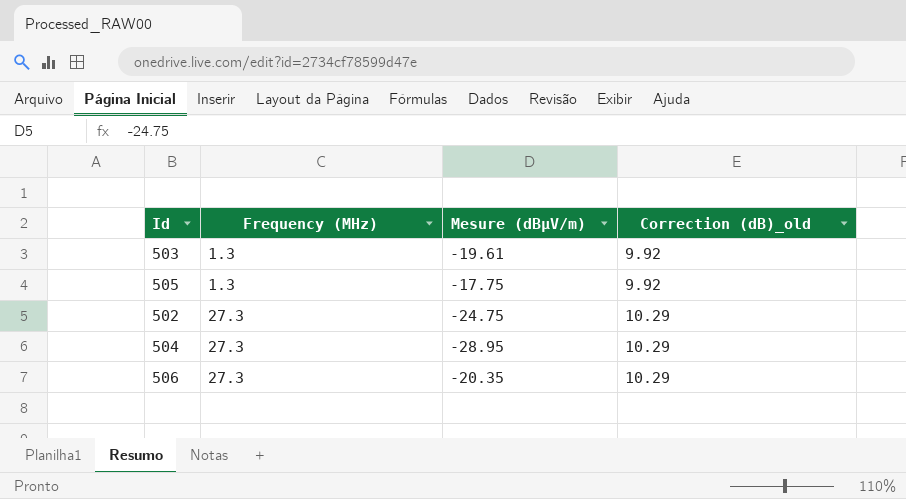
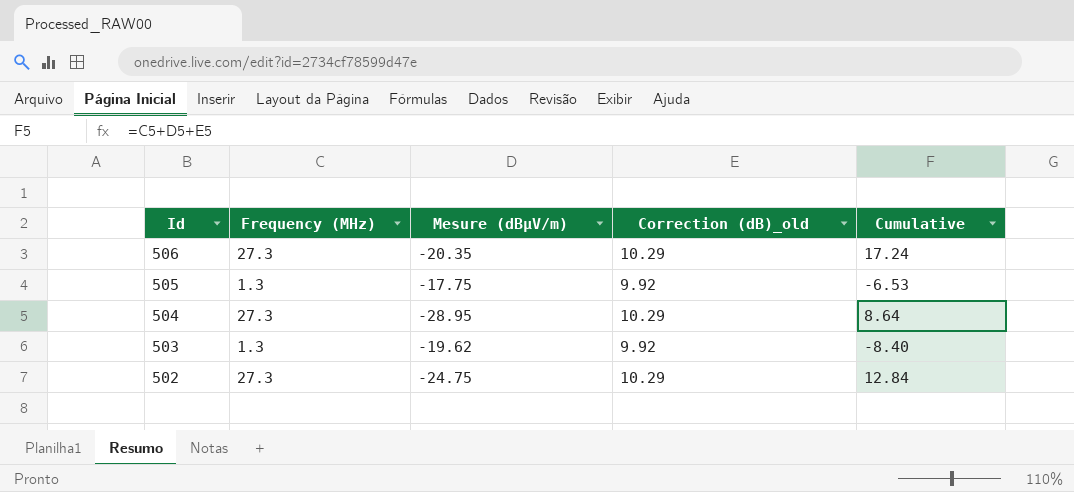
row order: Frequency (MHz) ascending -> Id descending
column Cumulative | formula: none -> [Frequency (MHz)] + [Mesure (dBµV/m)] + [Correction (dB)_old]
503 | Mesure (dBµV/m): -19.61 -> -19.62

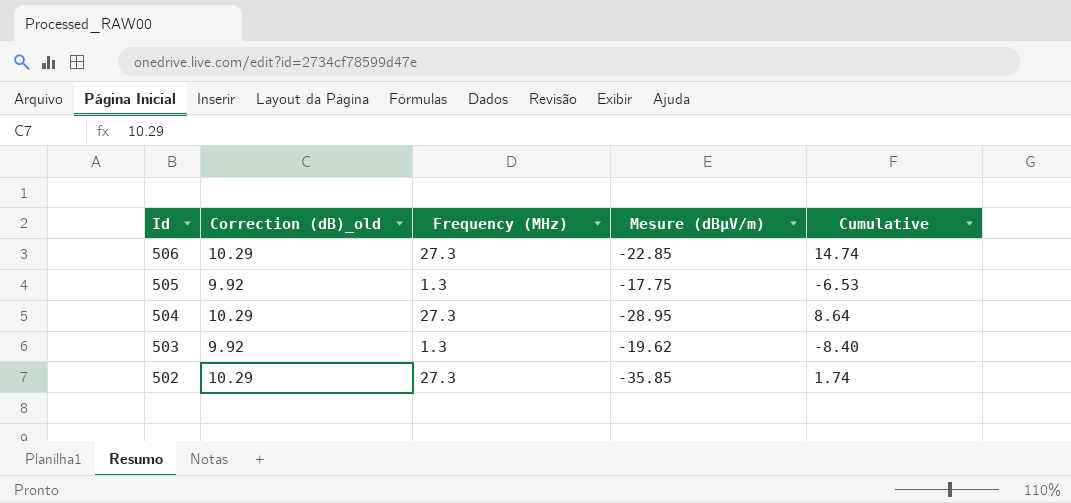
column Correction (dB)_old | position: 4 -> 2
506 | Mesure (dBµV/m): -20.35 -> -22.85
506 | Cumulative: 17.24 -> 14.74
502 | Mesure (dBµV/m): -24.75 -> -35.85
502 | Cumulative: 12.84 -> 1.74

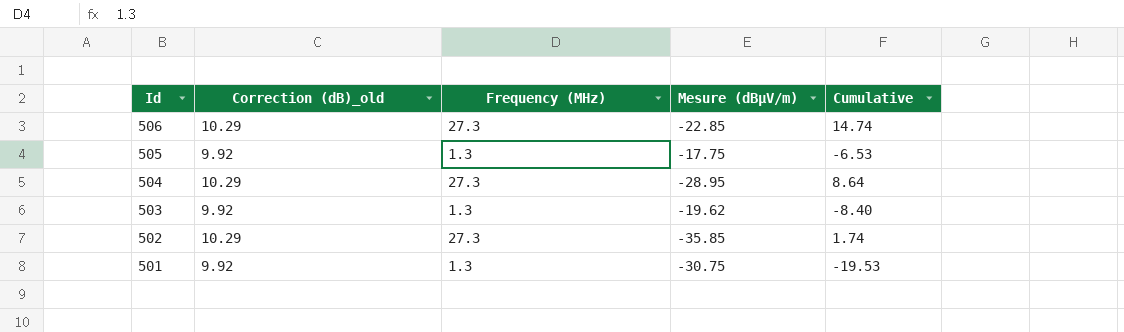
row 501: none -> 9.92 | 1.3 | -30.75 | -19.53

